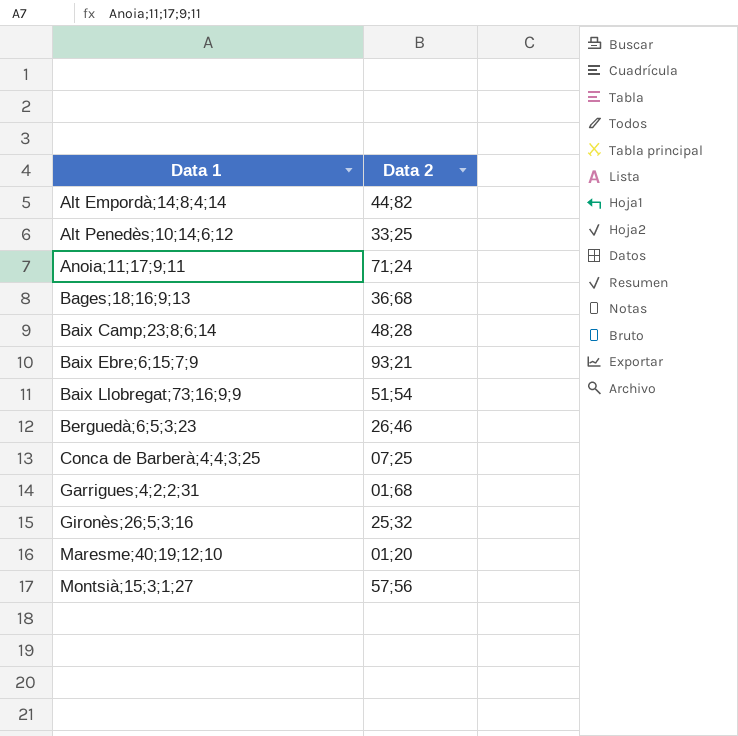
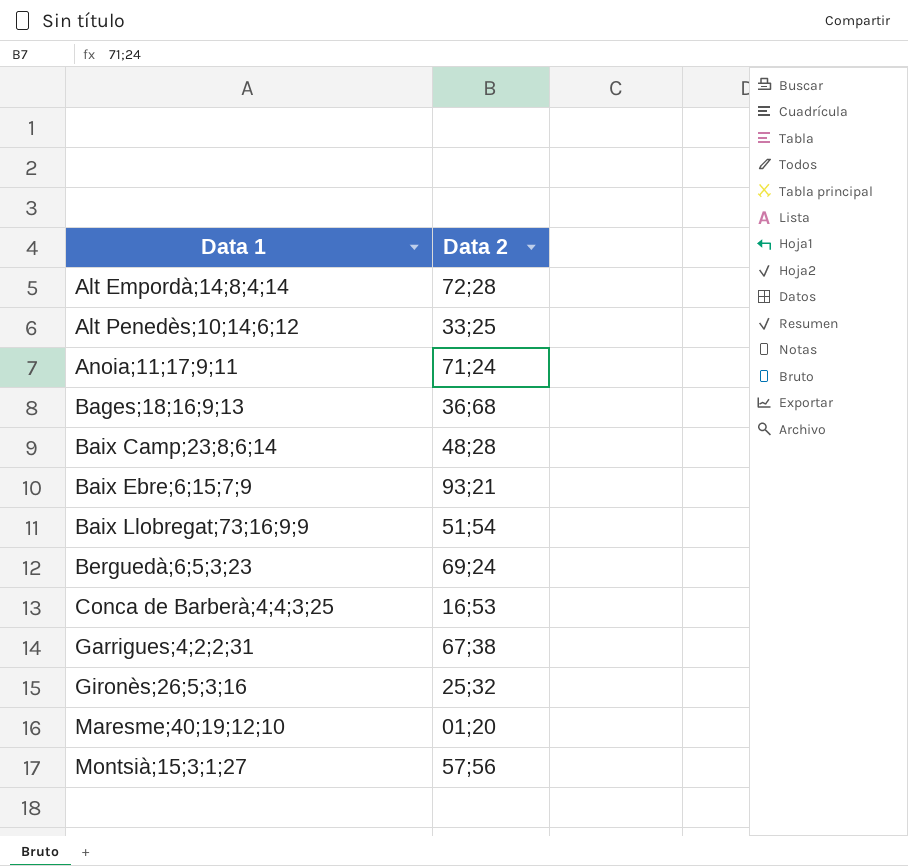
Alt Empordà;14;8;4;14 | Data 2: 44;82 -> 72;28
Berguedà;6;5;3;23 | Data 2: 26;46 -> 69;24
Conca de Barberà;4;4;3;25 | Data 2: 07;25 -> 16;53
Garrigues;4;2;2;31 | Data 2: 01;68 -> 67;38

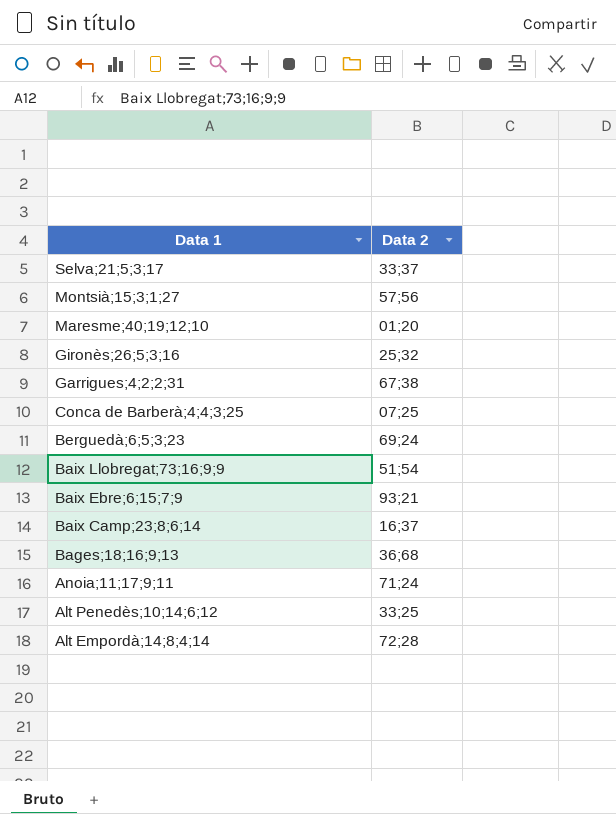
row order: Data 1 ascending -> Data 1 descending
row Selva;21;5;3;17: none -> 33;37
Conca de Barberà;4;4;3;25 | Data 2: 16;53 -> 07;25
Baix Camp;23;8;6;14 | Data 2: 48;28 -> 16;37

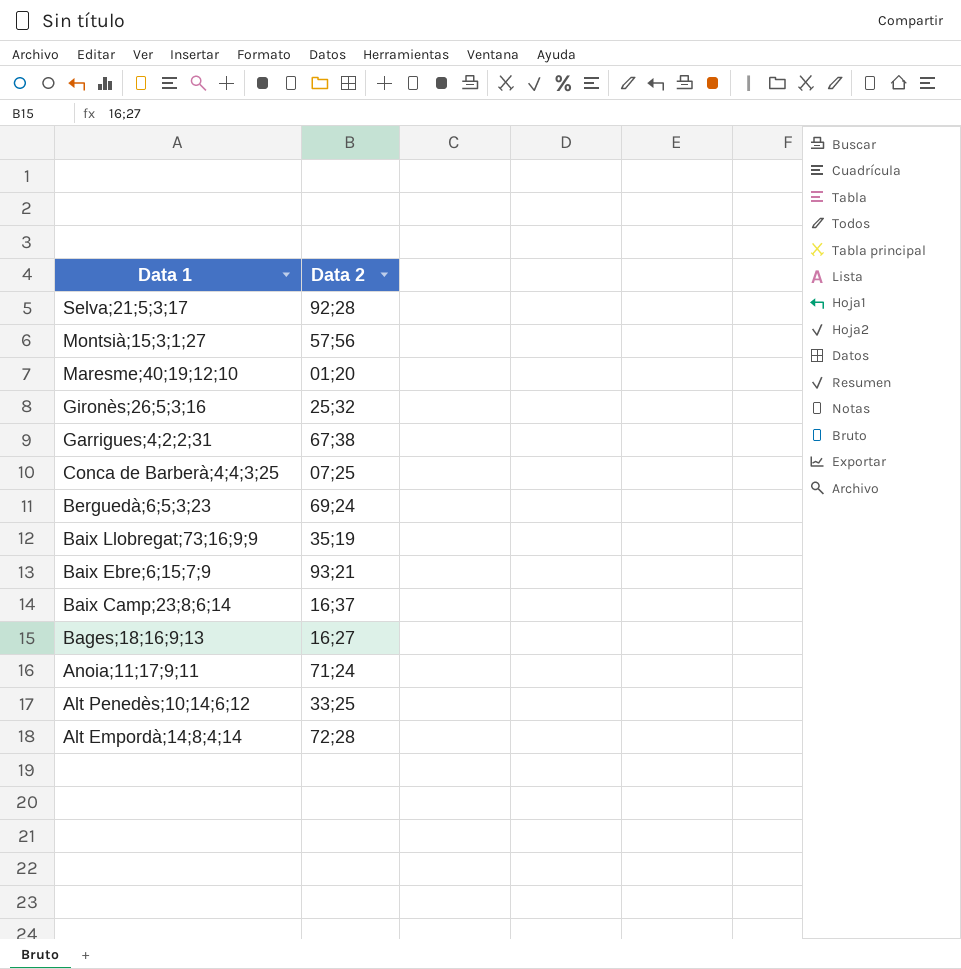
Selva;21;5;3;17 | Data 2: 33;37 -> 92;28
Baix Llobregat;73;16;9;9 | Data 2: 51;54 -> 35;19
Bages;18;16;9;13 | Data 2: 36;68 -> 16;27

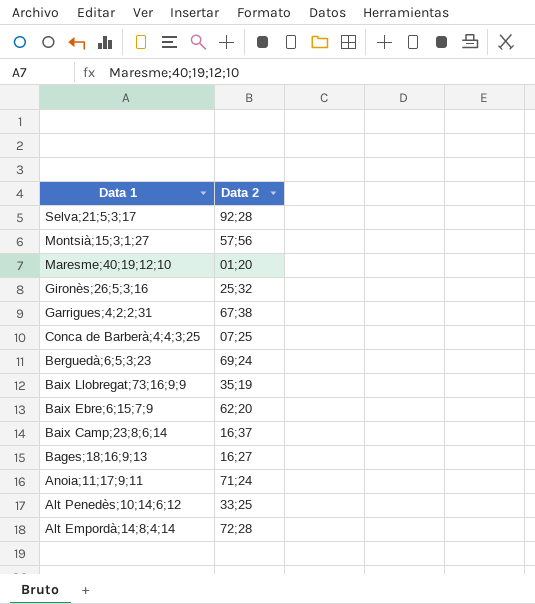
Baix Ebre;6;15;7;9 | Data 2: 93;21 -> 62;20

